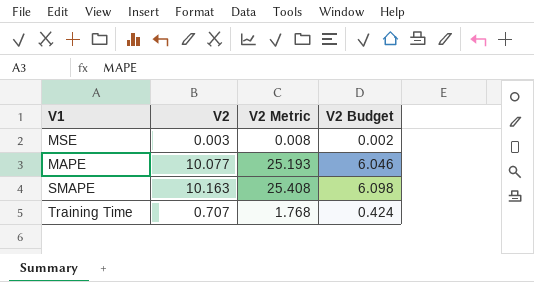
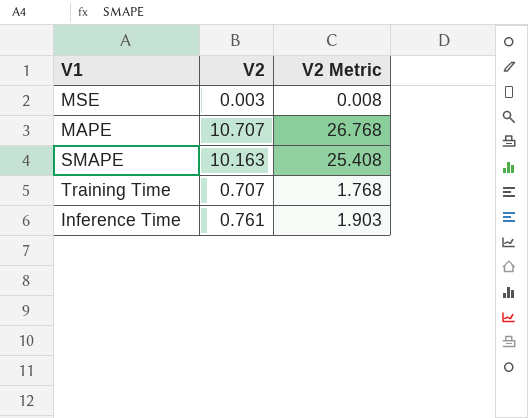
column V2 Budget | formula: [V2] * 0.6 -> none
MAPE | V2: 10.077 -> 10.707
MAPE | V2 Metric: 25.193 -> 26.768
row Inference Time: none -> 0.761 | 1.903

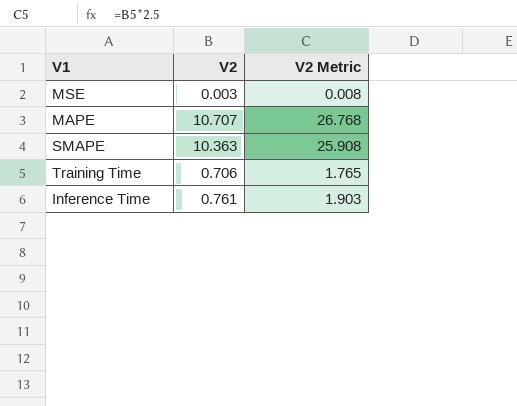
SMAPE | V2: 10.163 -> 10.363
SMAPE | V2 Metric: 25.408 -> 25.908
Training Time | V2: 0.707 -> 0.706
Training Time | V2 Metric: 1.768 -> 1.765

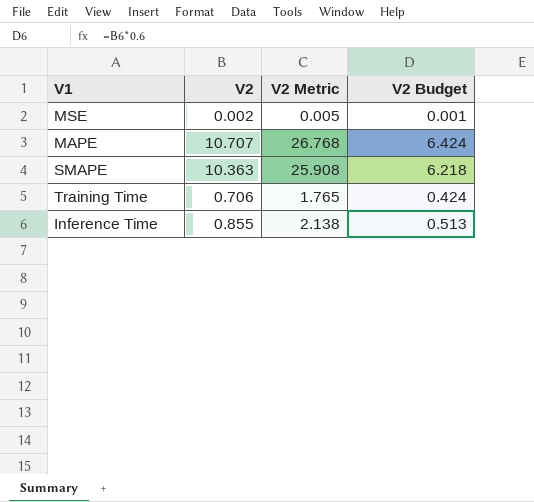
column V2 Budget | formula: none -> [V2] * 0.6
MSE | V2: 0.003 -> 0.002
MSE | V2 Metric: 0.008 -> 0.005
Inference Time | V2: 0.761 -> 0.855
Inference Time | V2 Metric: 1.903 -> 2.138

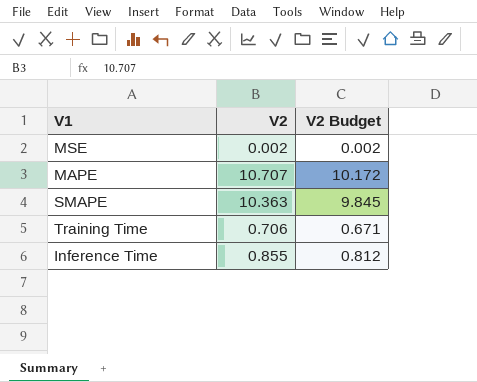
column V2 Metric | formula: [V2] * 2.5 -> none
column V2 Budget | formula: [V2] * 0.6 -> [V2] * 0.95

